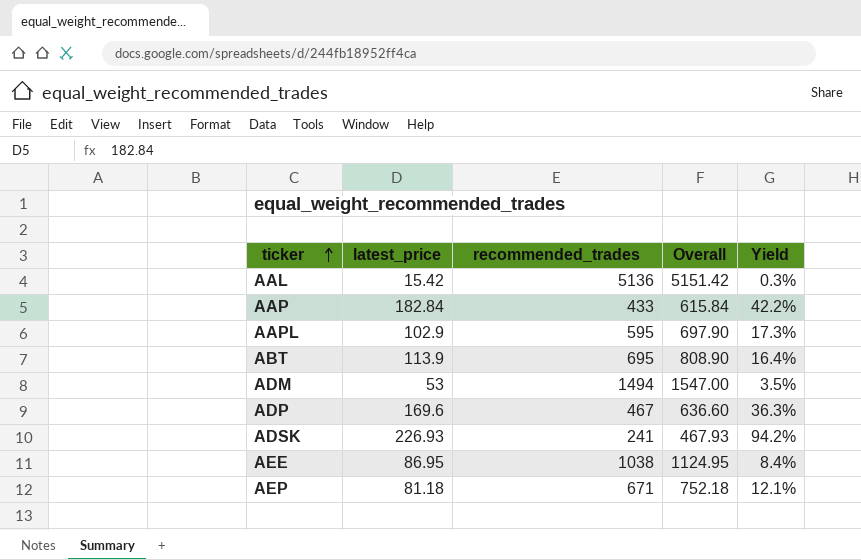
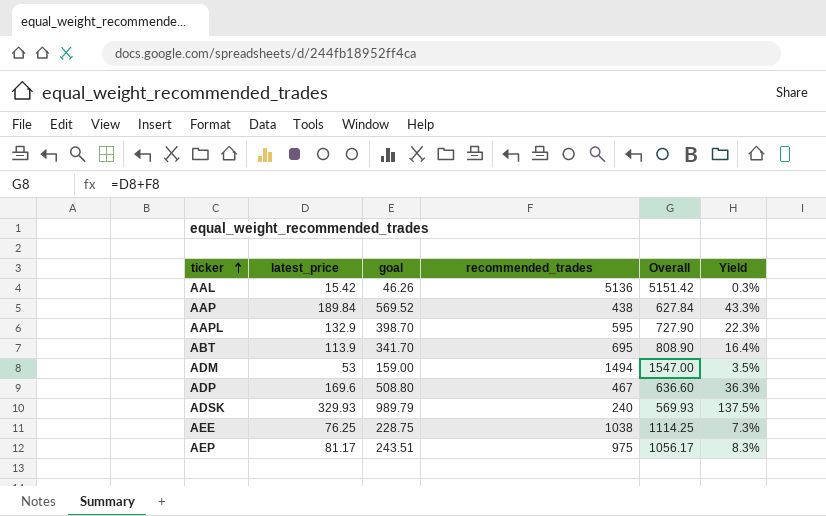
column goal | formula: none -> [latest_price] * 3
AAP | latest_price: 182.84 -> 189.84
AAP | recommended_trades: 433 -> 438
AAP | Overall: 615.84 -> 627.84
AAP | Yield: 42.2% -> 43.3%
AAPL | latest_price: 102.9 -> 132.9
AAPL | Overall: 697.90 -> 727.90
AAPL | Yield: 17.3% -> 22.3%
ADSK | latest_price: 226.93 -> 329.93
ADSK | recommended_trades: 241 -> 240
ADSK | Overall: 467.93 -> 569.93
ADSK | Yield: 94.2% -> 137.5%
AEE | latest_price: 86.95 -> 76.25
AEE | Overall: 1124.95 -> 1114.25
AEE | Yield: 8.4% -> 7.3%
AEP | latest_price: 81.18 -> 81.17
AEP | recommended_trades: 671 -> 975
AEP | Overall: 752.18 -> 1056.17
AEP | Yield: 12.1% -> 8.3%

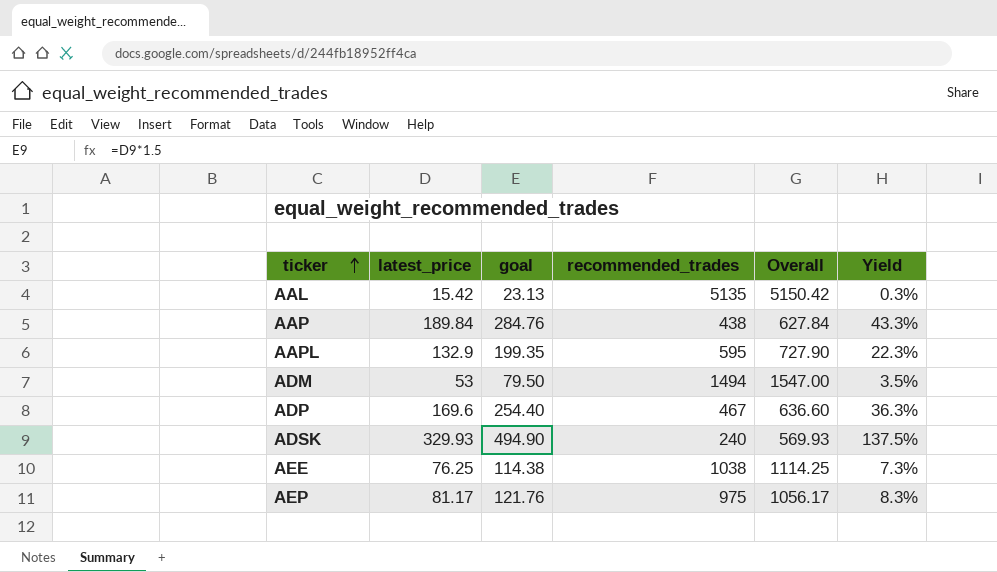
column goal | formula: [latest_price] * 3 -> [latest_price] * 1.5
row ABT: 113.9 | 341.70 | 695 | 808.90 | 16.4% -> none
AAL | recommended_trades: 5136 -> 5135
AAL | Overall: 5151.42 -> 5150.42

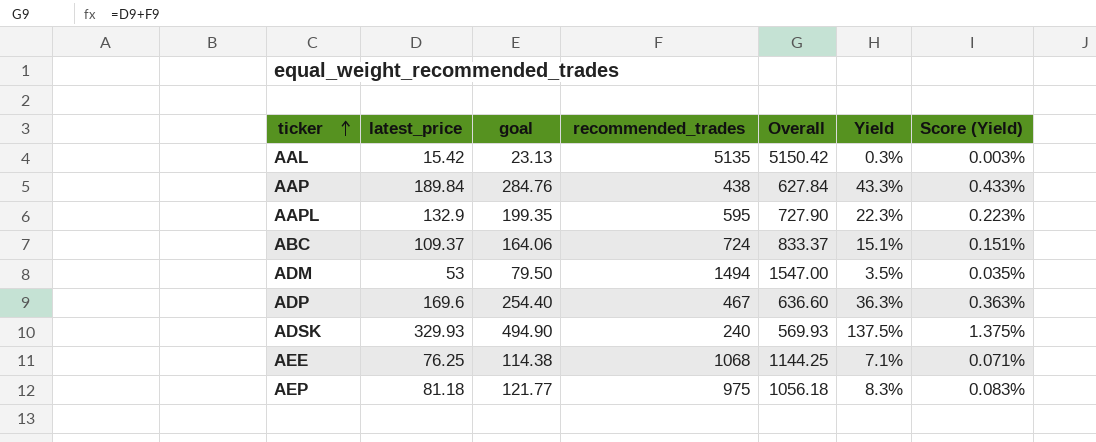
column Score (Yield) | formula: none -> [Yield] * 0.01
row ABC: none -> 109.37 | 164.06 | 724 | 833.37 | 15.1% | 0.151%
AEE | recommended_trades: 1038 -> 1068
AEE | Overall: 1114.25 -> 1144.25
AEE | Yield: 7.3% -> 7.1%
AEP | latest_price: 81.17 -> 81.18
AEP | goal: 121.76 -> 121.77
AEP | Overall: 1056.17 -> 1056.18

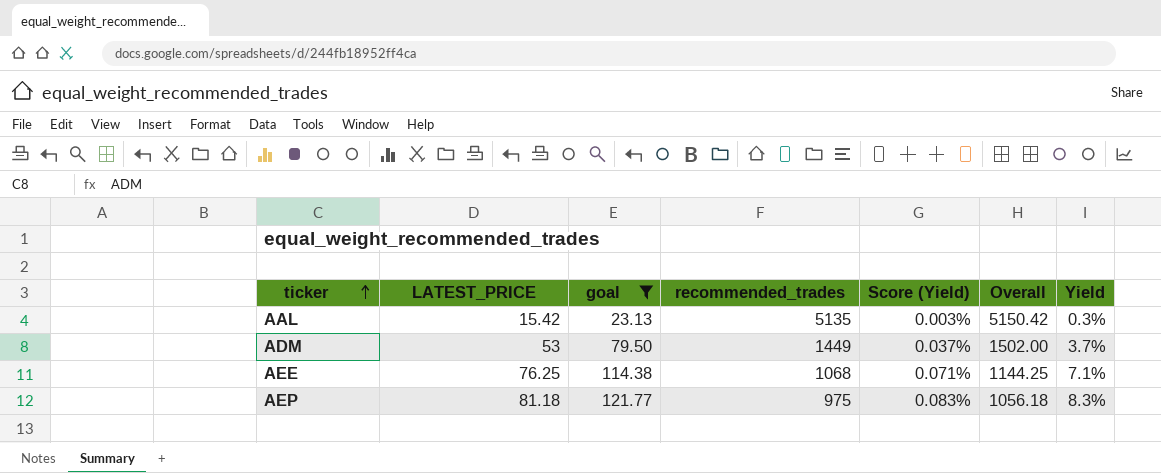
filter: none -> goal <= 121.77
column name: latest_price -> LATEST_PRICE
column Score (Yield) | position: 7 -> 5
ADM | recommended_trades: 1494 -> 1449
ADM | Score (Yield): 0.035% -> 0.037%
ADM | Overall: 1547.00 -> 1502.00
ADM | Yield: 3.5% -> 3.7%

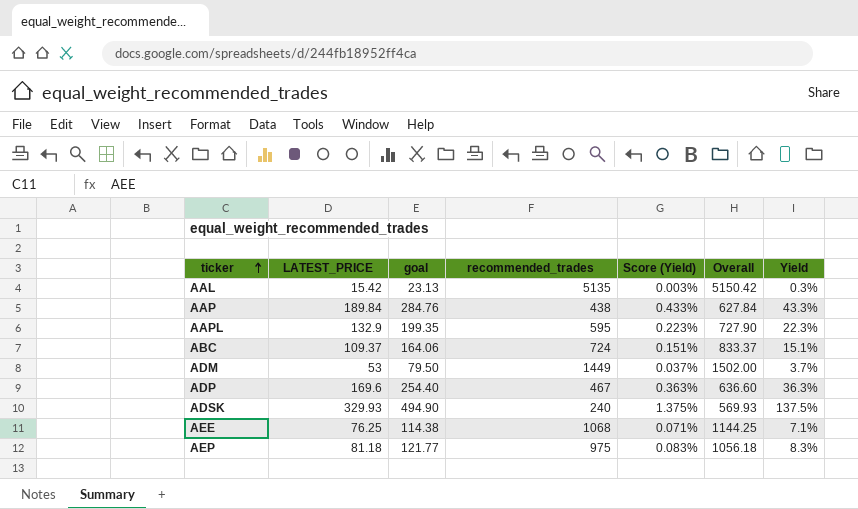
filter: goal <= 121.77 -> none

